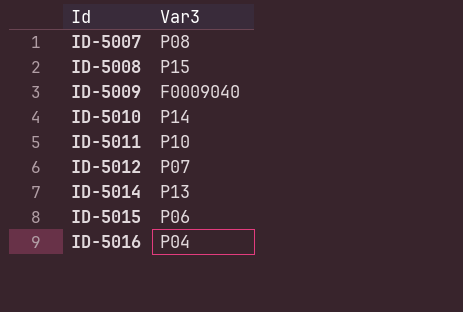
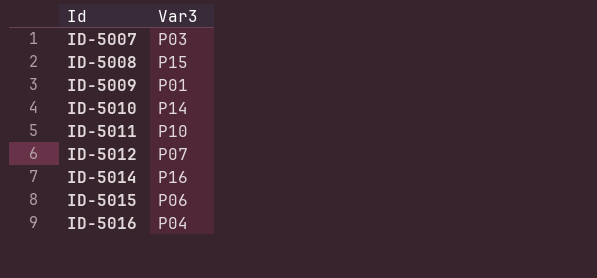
ID-5007 | Var3: P08 -> P03
ID-5009 | Var3: F0009040 -> P01
ID-5014 | Var3: P13 -> P16

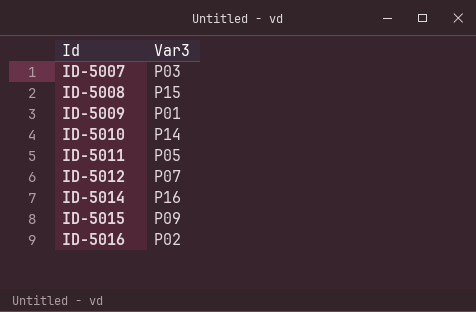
ID-5011 | Var3: P10 -> P05
ID-5015 | Var3: P06 -> P09
ID-5016 | Var3: P04 -> P02

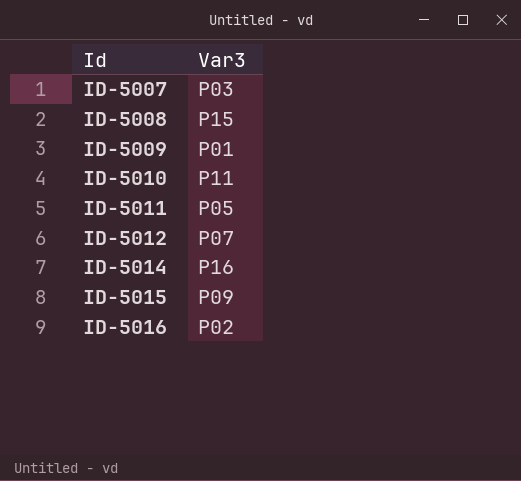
ID-5010 | Var3: P14 -> P11

